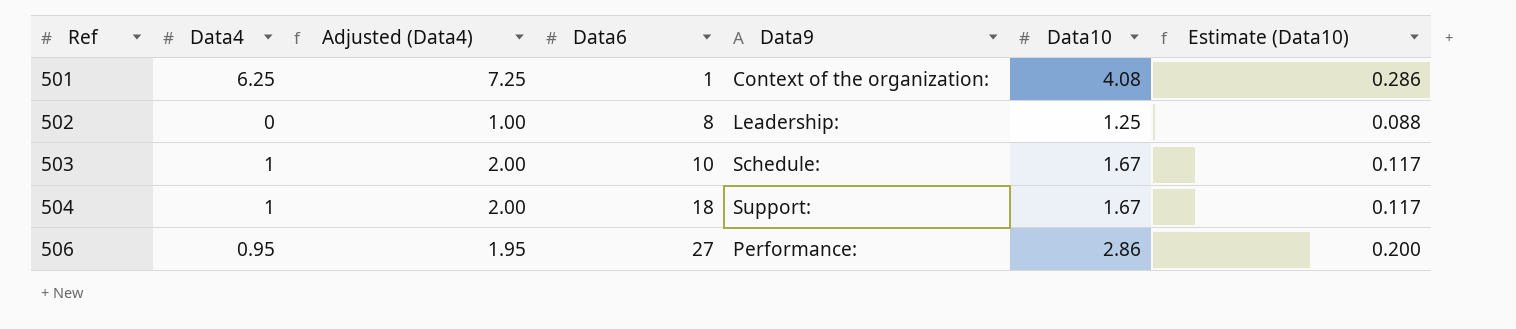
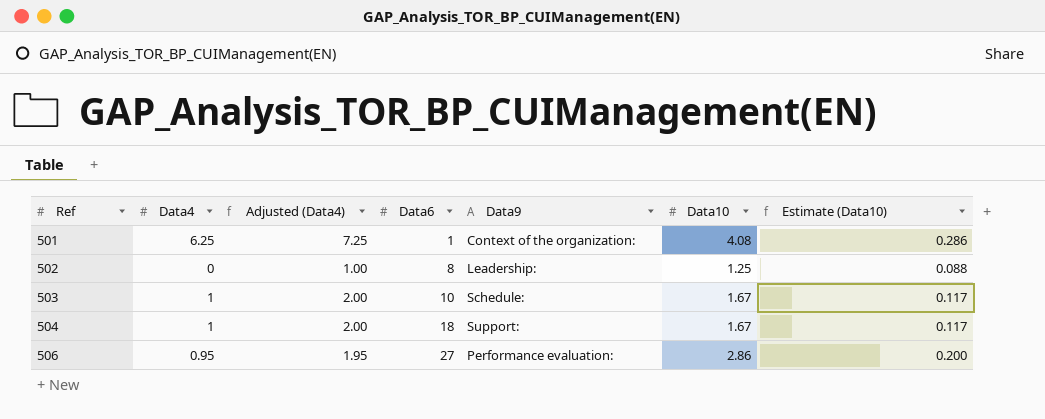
506 | Data9: Performance: -> Performance evaluation:

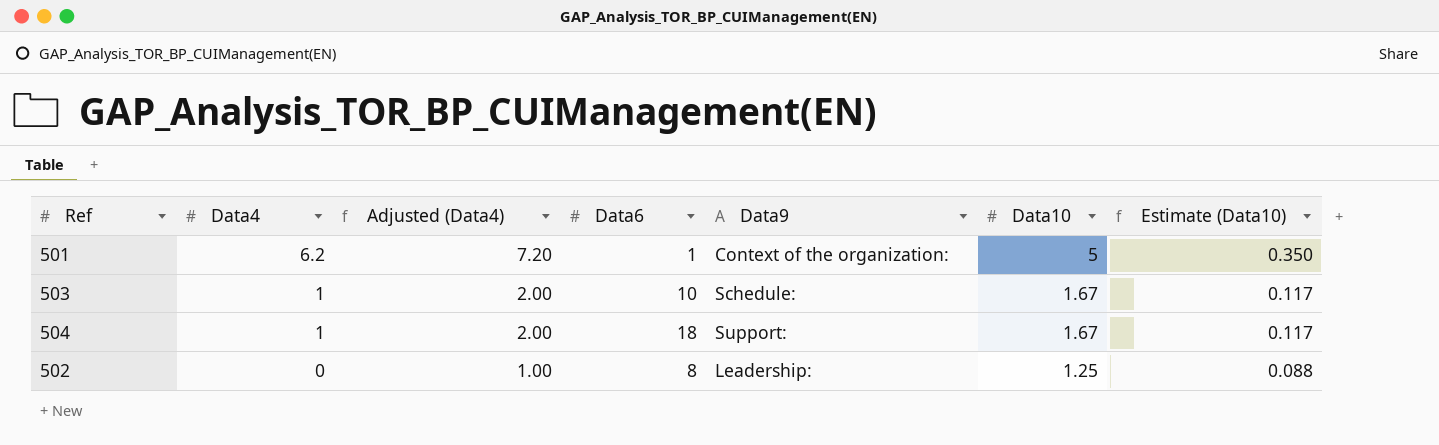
row order: Ref ascending -> Data4 descending
row 506: 0.95 | 1.95 | 27 | Performance evaluation: | 2.86 | 0.200 -> none
501 | Data4: 6.25 -> 6.2
501 | Adjusted (Data4): 7.25 -> 7.20
501 | Data10: 4.08 -> 5
501 | Estimate (Data10): 0.286 -> 0.350

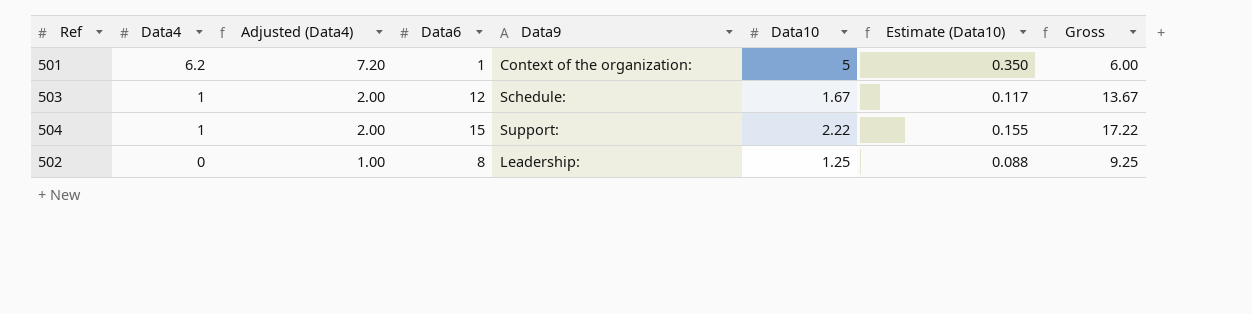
column Gross | formula: none -> [Data6] + [Data10]
503 | Data6: 10 -> 12
504 | Data6: 18 -> 15
504 | Data10: 1.67 -> 2.22
504 | Estimate (Data10): 0.117 -> 0.155

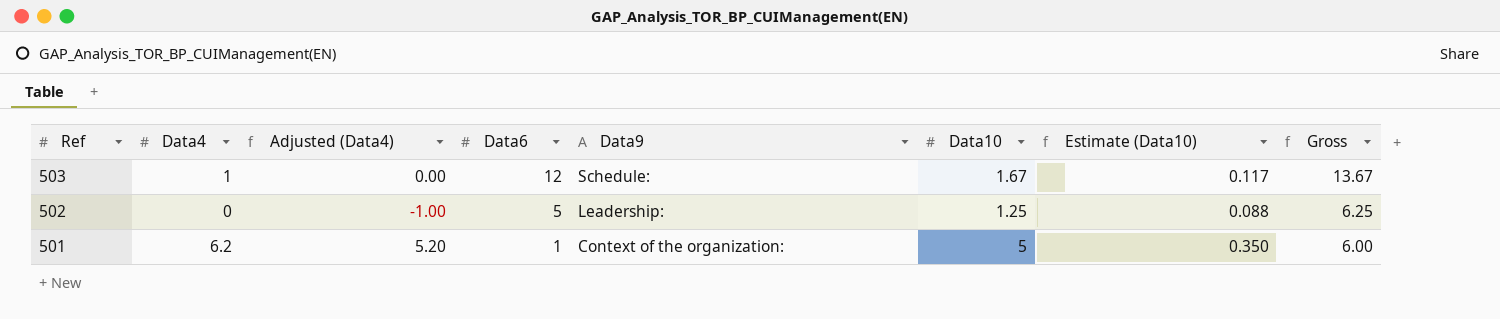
row order: Data4 descending -> Ref descending
column Adjusted (Data4) | formula: [Data4] + 1 -> [Data4] - 1
row 504: 1 | 2.00 | 15 | Support: | 2.22 | 0.155 | 17.22 -> none
502 | Data6: 8 -> 5
502 | Gross: 9.25 -> 6.25

